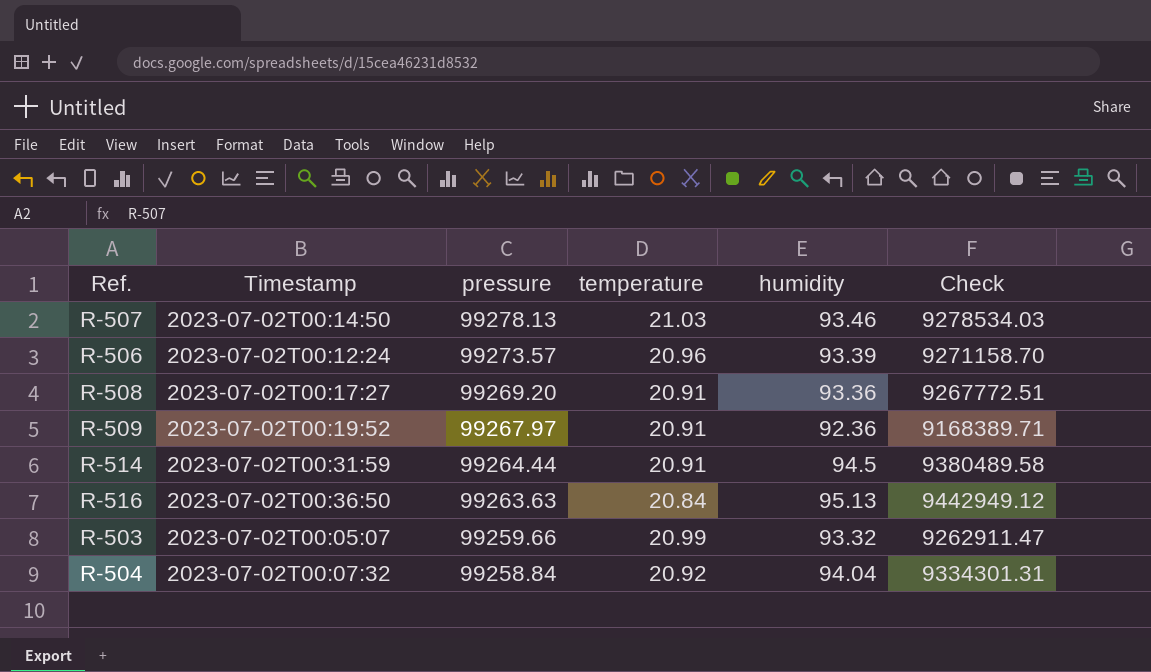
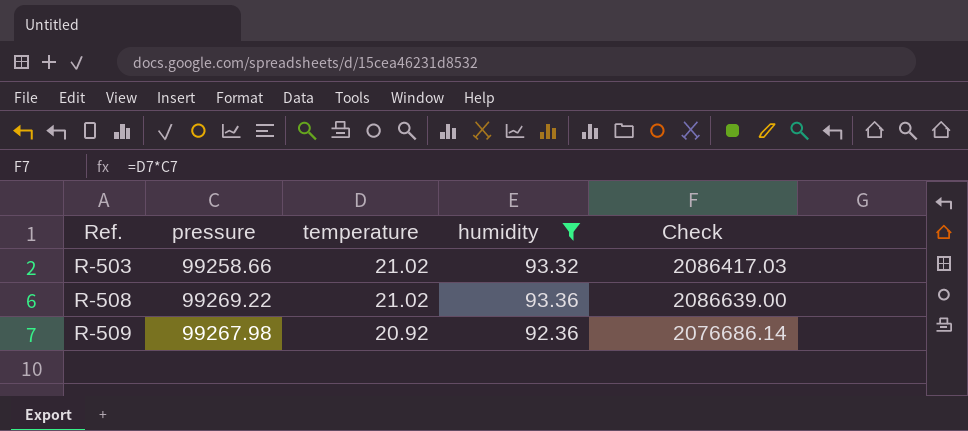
filter: none -> humidity <= 93.36
row order: pressure descending -> Ref. ascending
column Timestamp | position: 2 -> none
column Check | formula: [pressure] * [humidity] -> [pressure] * [temperature]
R-503 | pressure: 99259.66 -> 99258.66
R-503 | temperature: 20.99 -> 21.02
R-508 | pressure: 99269.20 -> 99269.22
R-508 | temperature: 20.91 -> 21.02
R-509 | pressure: 99267.97 -> 99267.98
R-509 | temperature: 20.91 -> 20.92

